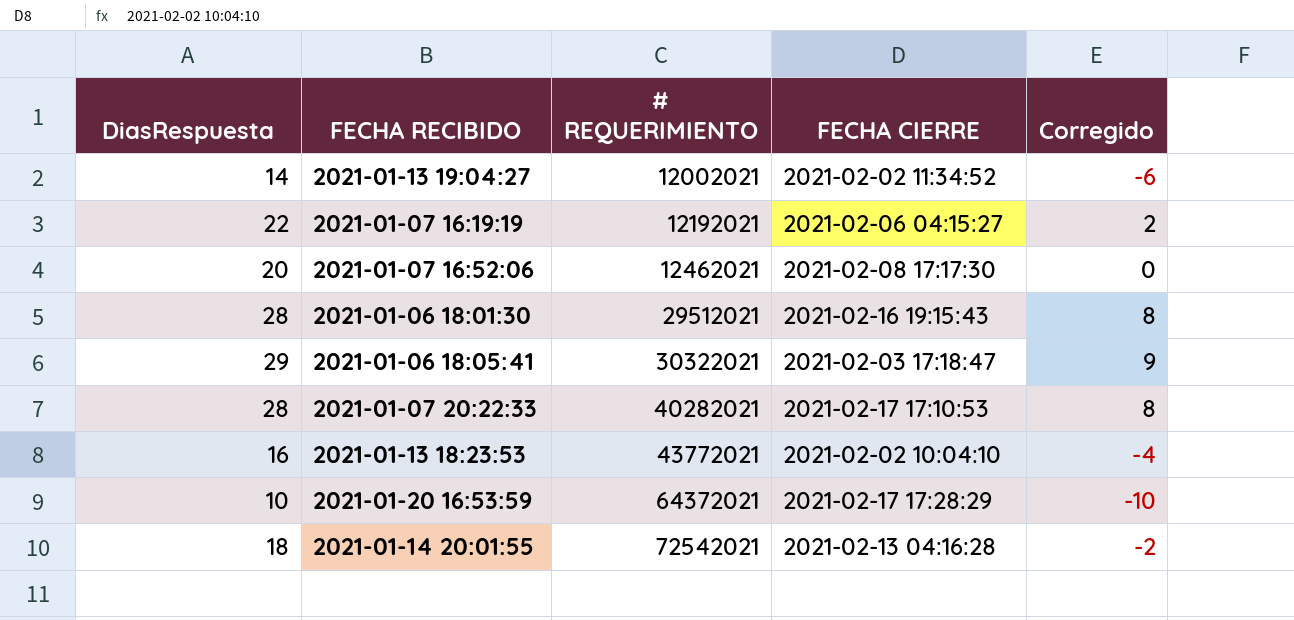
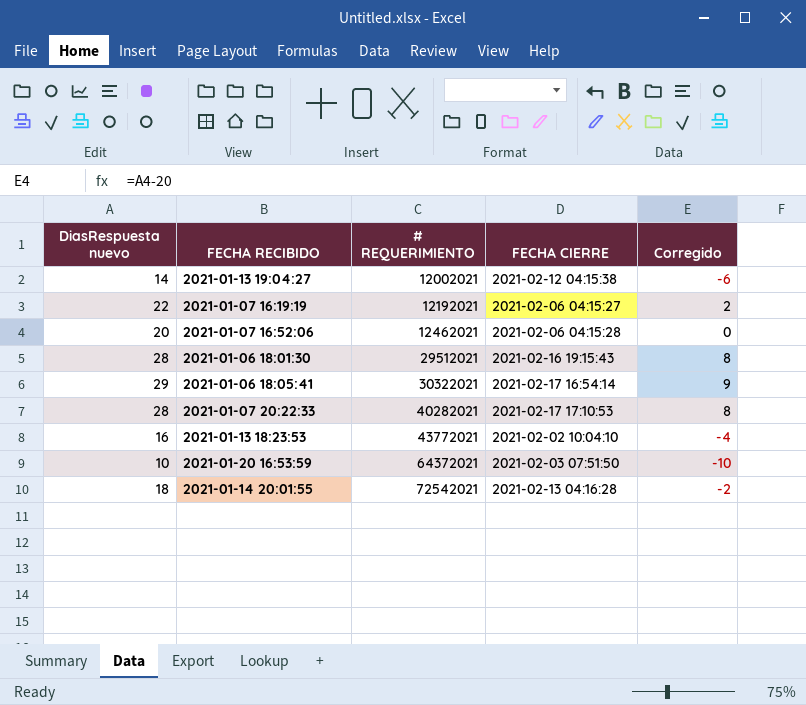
column name: DiasRespuesta -> DiasRespuesta nuevo
2021-01-13 19:04:27 | FECHA CIERRE: 2021-02-02 11:34:52 -> 2021-02-12 04:15:38
2021-01-07 16:52:06 | FECHA CIERRE: 2021-02-08 17:17:30 -> 2021-02-06 04:15:28
2021-01-06 18:05:41 | FECHA CIERRE: 2021-02-03 17:18:47 -> 2021-02-17 16:54:14
2021-01-20 16:53:59 | FECHA CIERRE: 2021-02-17 17:28:29 -> 2021-02-03 07:51:50

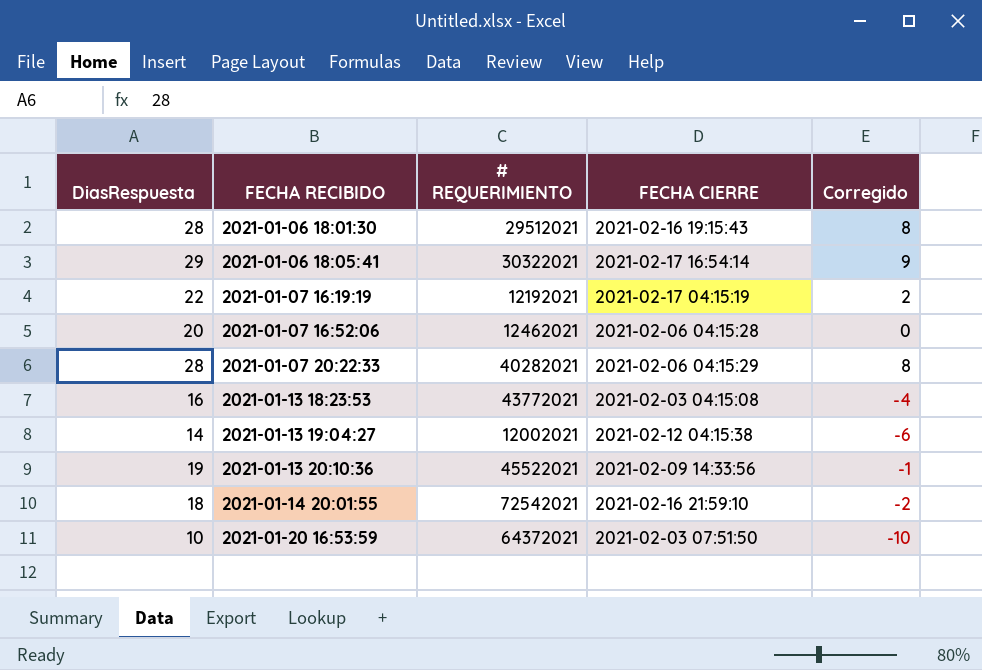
row order: # REQUERIMIENTO ascending -> FECHA RECIBIDO ascending
column name: DiasRespuesta nuevo -> DiasRespuesta
2021-01-07 16:19:19 | FECHA CIERRE: 2021-02-06 04:15:27 -> 2021-02-17 04:15:19
2021-01-07 20:22:33 | FECHA CIERRE: 2021-02-17 17:10:53 -> 2021-02-06 04:15:29
2021-01-13 18:23:53 | FECHA CIERRE: 2021-02-02 10:04:10 -> 2021-02-03 04:15:08
row 2021-01-13 20:10:36: none -> 19 | 45522021 | 2021-02-09 14:33:56 | -1
2021-01-14 20:01:55 | FECHA CIERRE: 2021-02-13 04:16:28 -> 2021-02-16 21:59:10

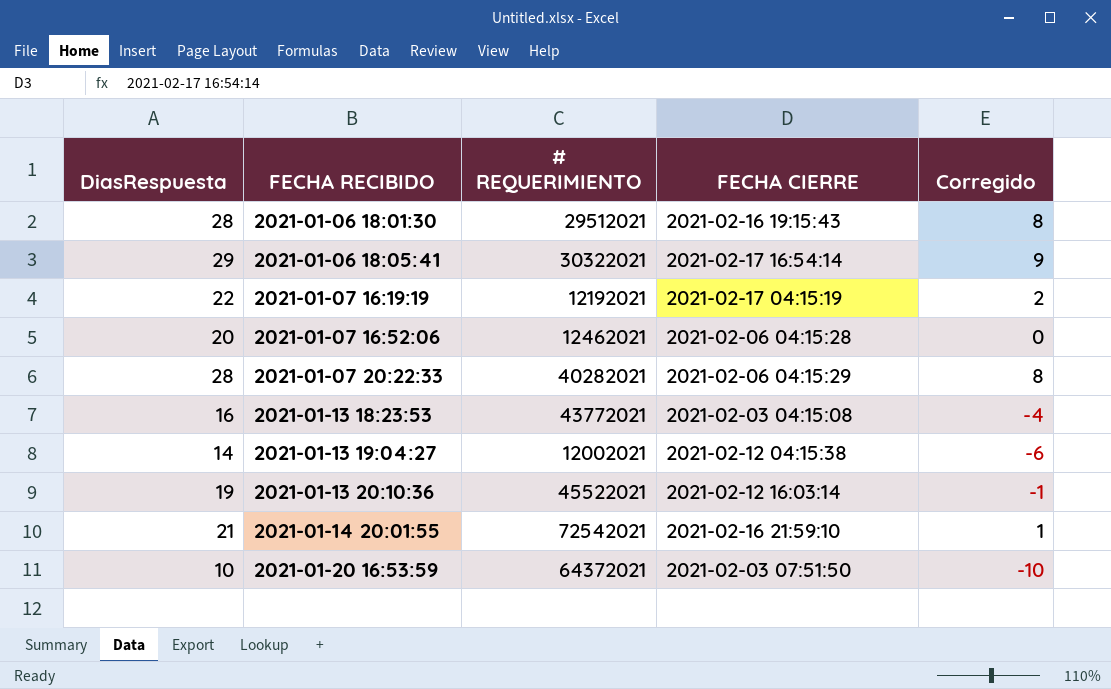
2021-01-13 20:10:36 | FECHA CIERRE: 2021-02-09 14:33:56 -> 2021-02-12 16:03:14
2021-01-14 20:01:55 | DiasRespuesta: 18 -> 21
2021-01-14 20:01:55 | Corregido: -2 -> 1

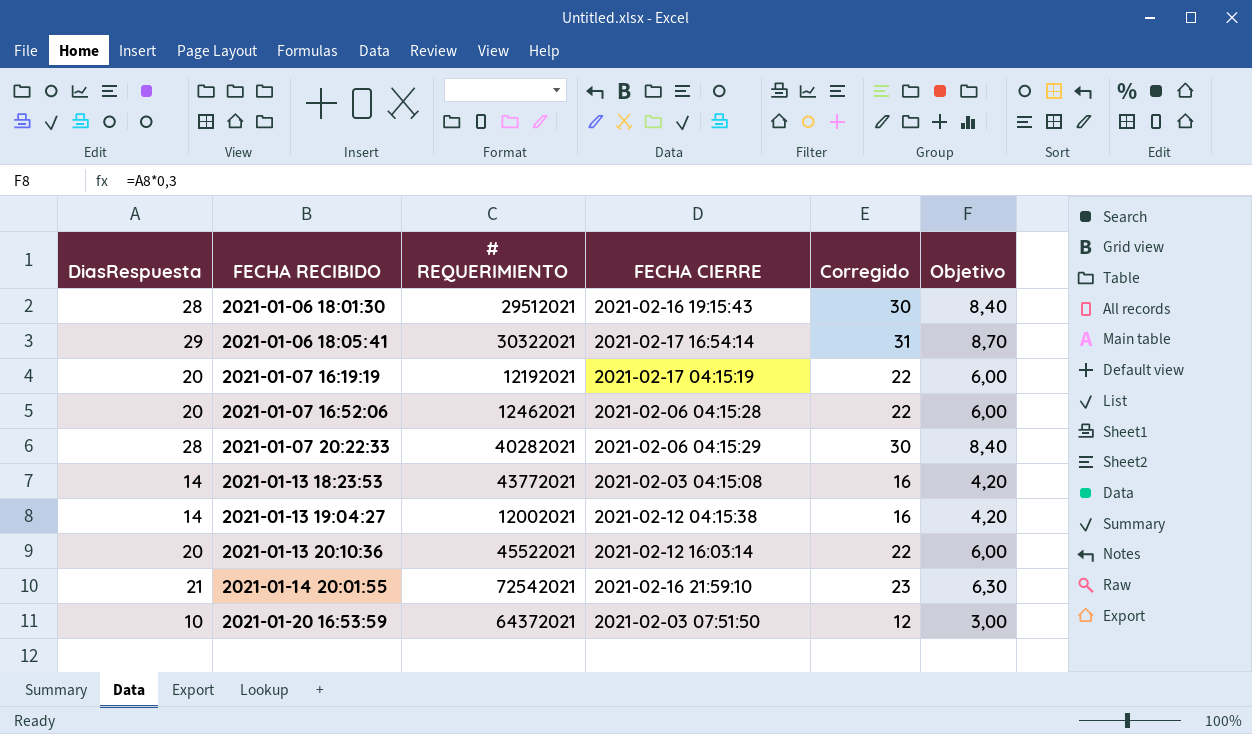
column Corregido | formula: [DiasRespuesta] - 20 -> [DiasRespuesta] + 2
column Objetivo | formula: none -> [DiasRespuesta] * 0,3
2021-01-07 16:19:19 | DiasRespuesta: 22 -> 20
2021-01-13 18:23:53 | DiasRespuesta: 16 -> 14
2021-01-13 20:10:36 | DiasRespuesta: 19 -> 20

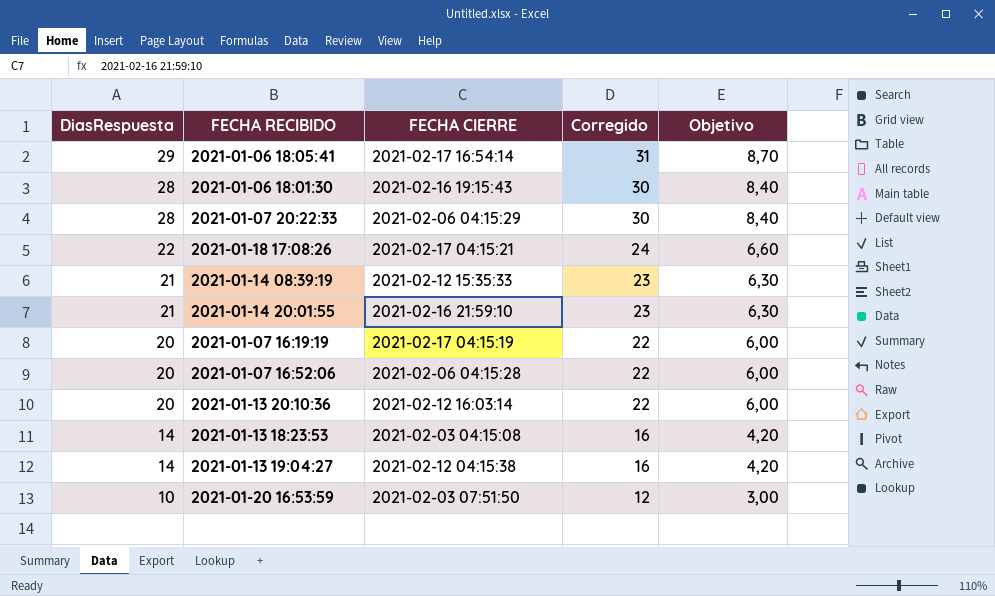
row order: FECHA RECIBIDO ascending -> DiasRespuesta descending
column # REQUERIMIENTO | position: 3 -> none
row 2021-01-18 17:08:26: none -> 22 | 2021-02-17 04:15:21 | 24 | 6,60
row 2021-01-14 08:39:19: none -> 21 | 2021-02-12 15:35:33 | 23 | 6,30

